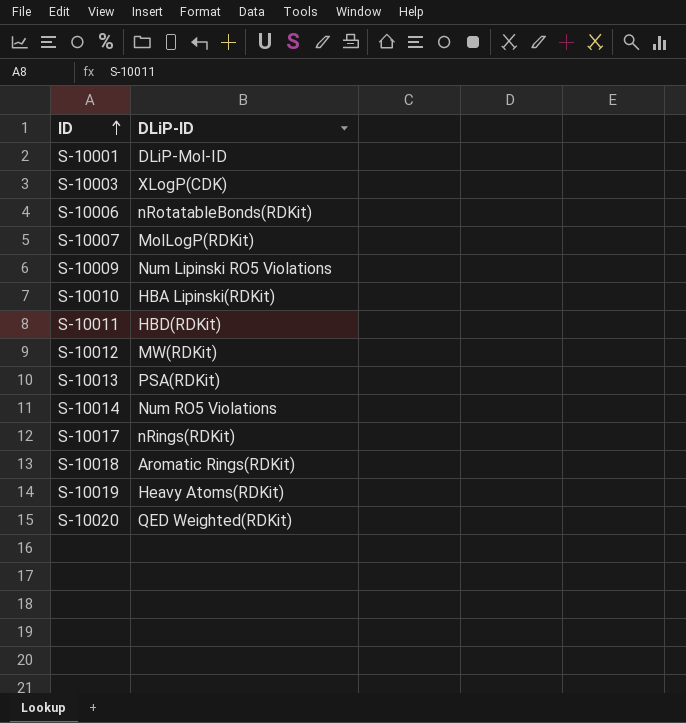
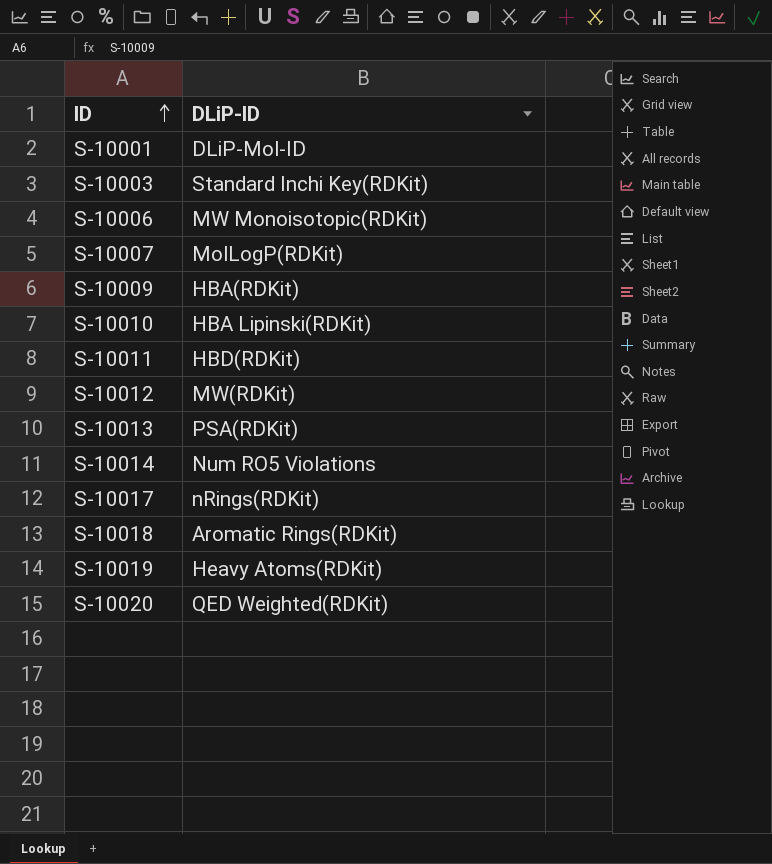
S-10003 | DLiP-ID: XLogP(CDK) -> Standard Inchi Key(RDKit)
S-10006 | DLiP-ID: nRotatableBonds(RDKit) -> MW Monoisotopic(RDKit)
S-10009 | DLiP-ID: Num Lipinski RO5 Violations -> HBA(RDKit)

